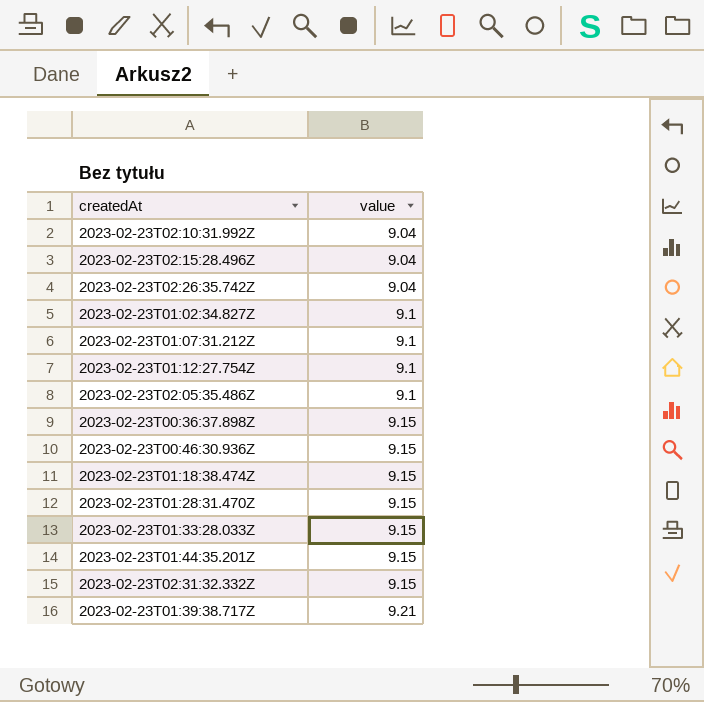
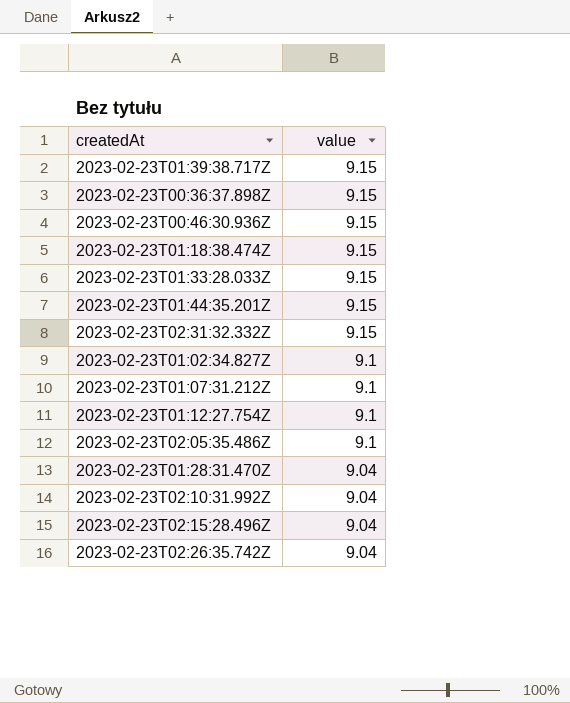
row order: value ascending -> value descending
2023-02-23T01:39:38.717Z | value: 9.21 -> 9.15
2023-02-23T01:28:31.470Z | value: 9.15 -> 9.04

